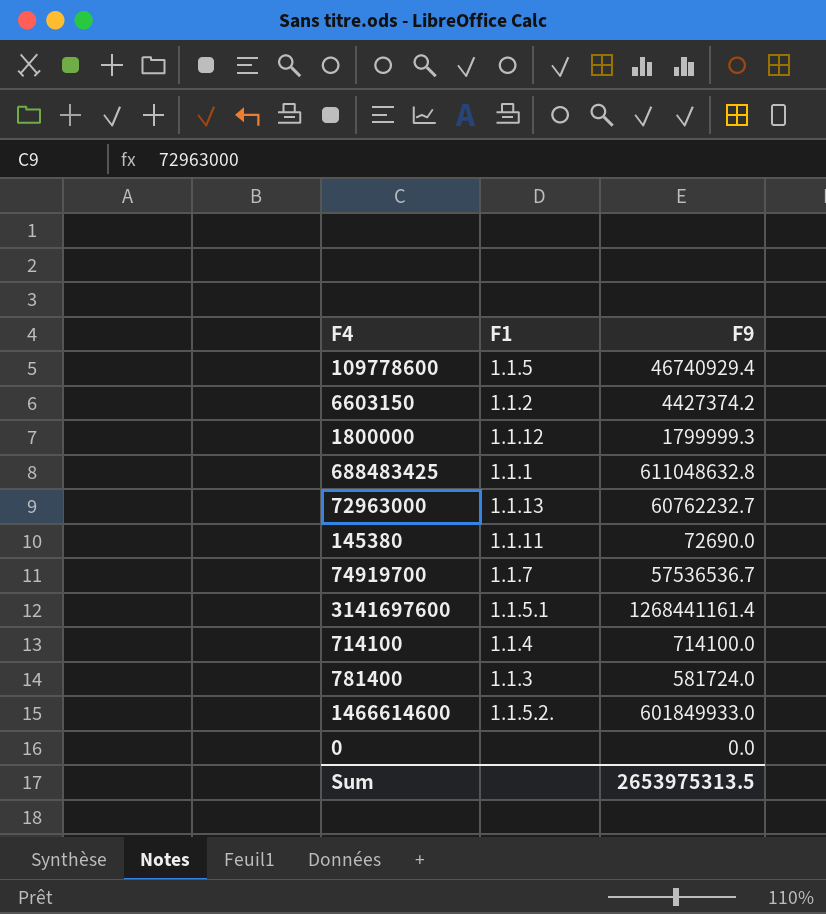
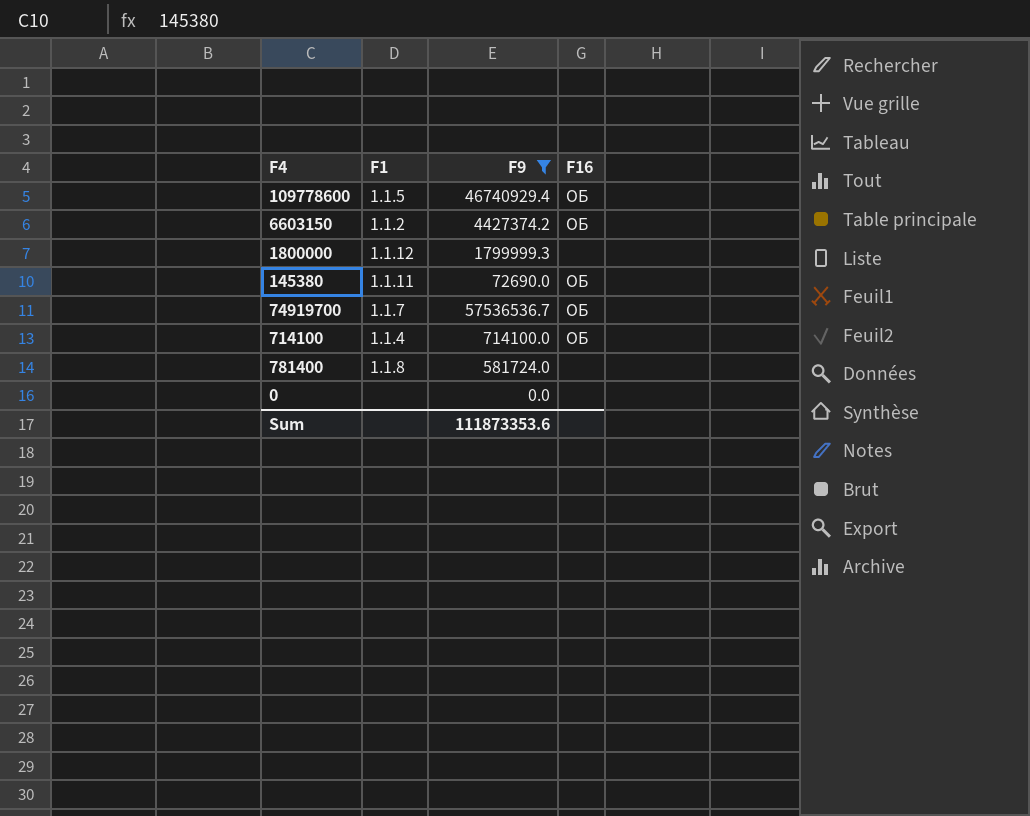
filter: none -> F9 <= 57536536.7
column F16 | position: none -> 4
781400 | F1: 1.1.3 -> 1.1.8
Sum | F9: 2653975313.5 -> 111873353.6

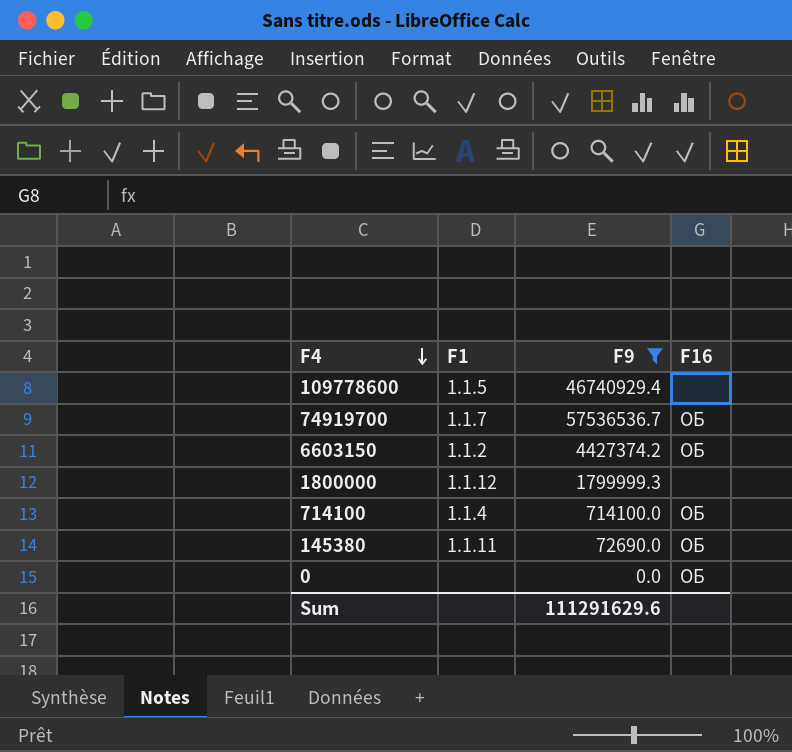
row order: none -> F4 descending
row 781400: 1.1.8 | 581724.0 | none -> none
109778600 | F16: ОБ -> none
0 | F16: none -> ОБ
Sum | F9: 111873353.6 -> 111291629.6

